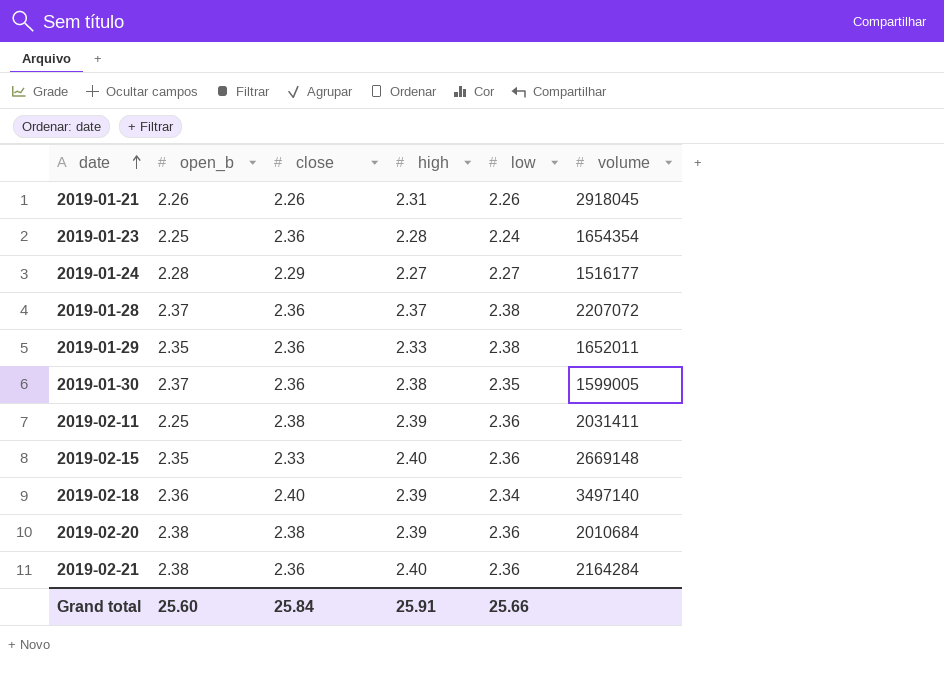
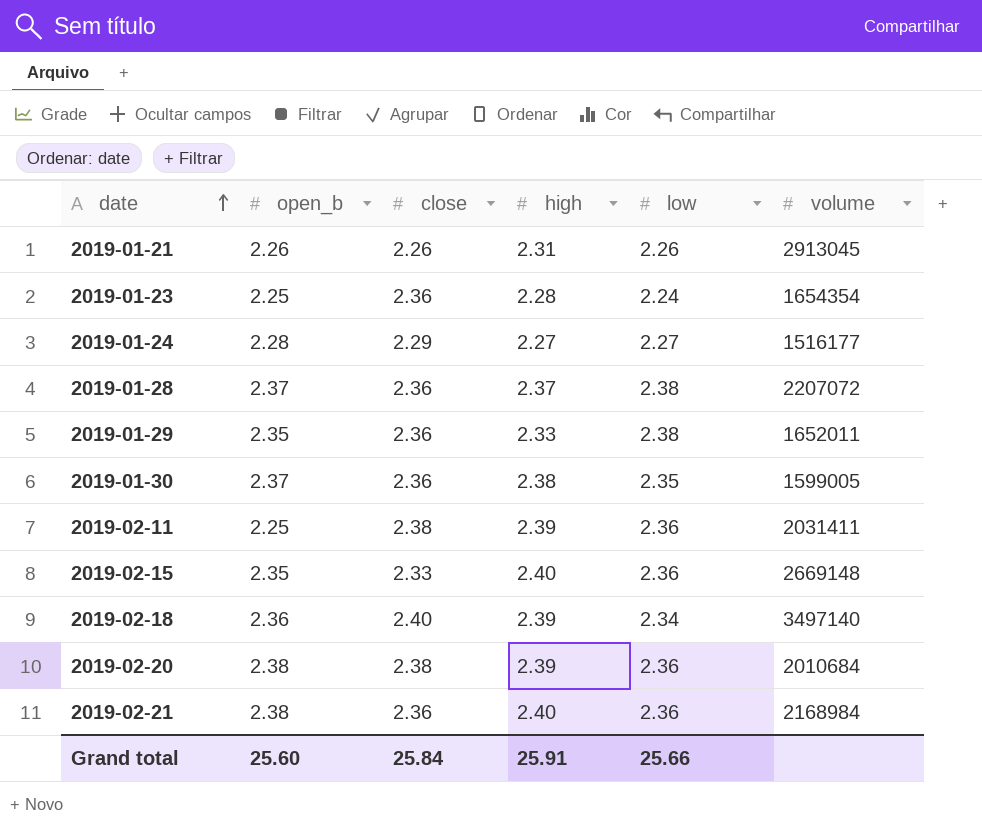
2019-01-21 | volume: 2918045 -> 2913045
2019-02-21 | volume: 2164284 -> 2168984

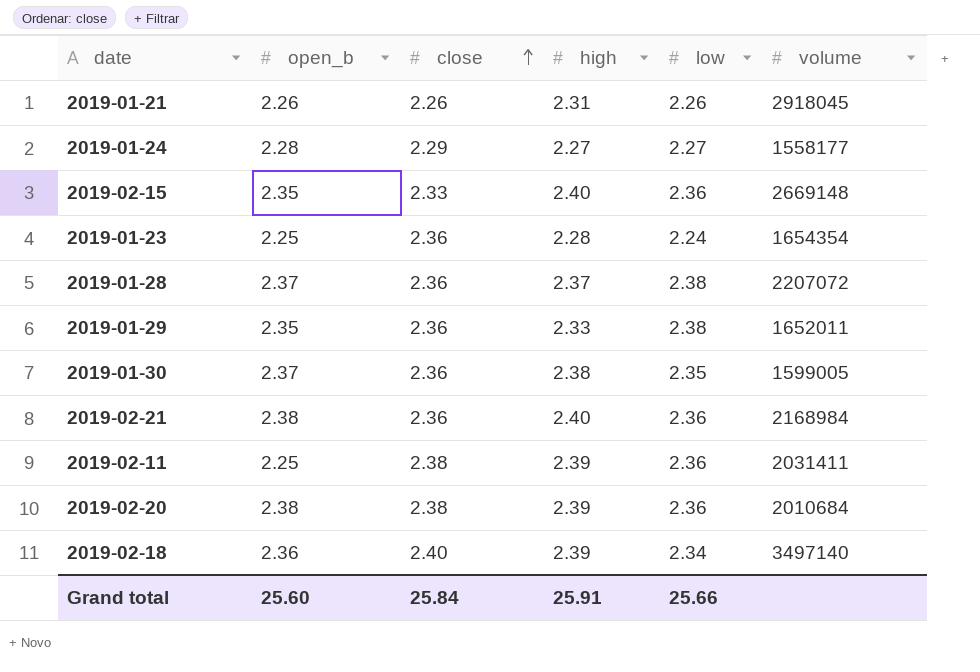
row order: date ascending -> close ascending
2019-01-21 | volume: 2913045 -> 2918045
2019-01-24 | volume: 1516177 -> 1558177

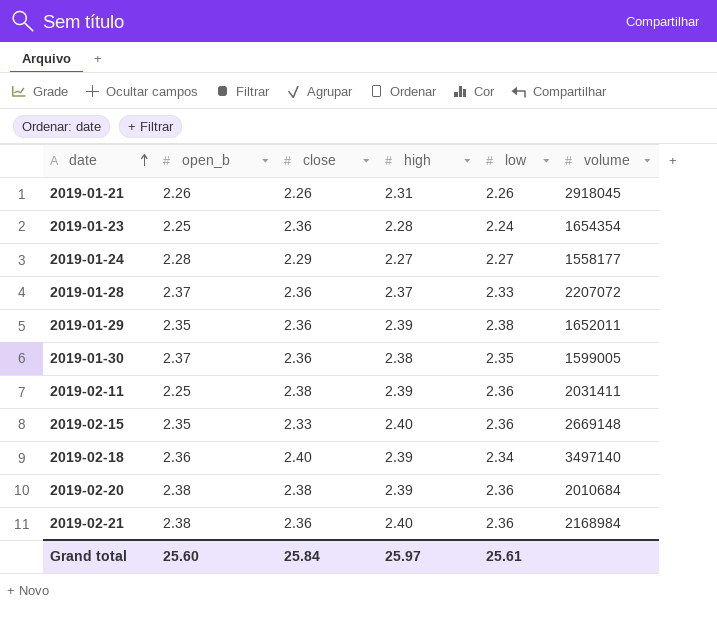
row order: close ascending -> date ascending
2019-01-28 | low: 2.38 -> 2.33
2019-01-29 | high: 2.33 -> 2.39
Grand total | high: 25.91 -> 25.97
Grand total | low: 25.66 -> 25.61

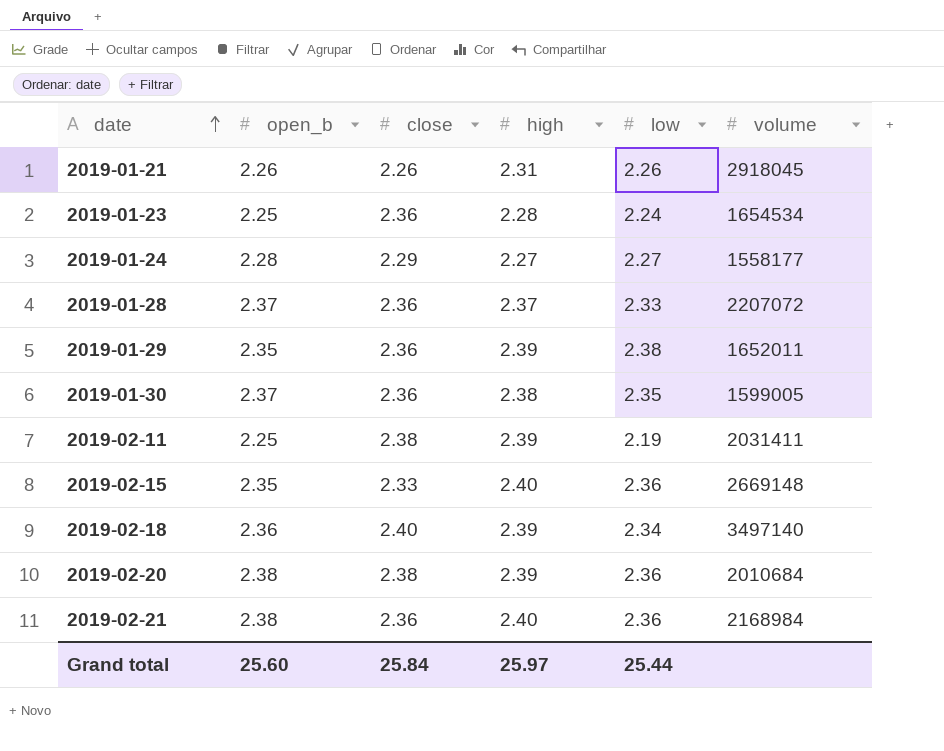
2019-01-23 | volume: 1654354 -> 1654534
2019-02-11 | low: 2.36 -> 2.19
Grand total | low: 25.61 -> 25.44

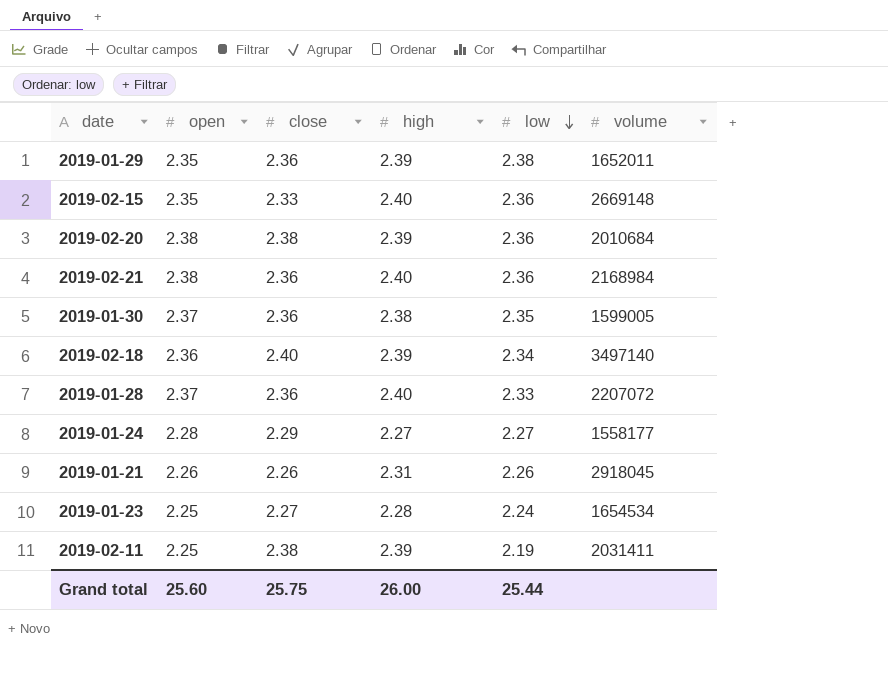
row order: date ascending -> low descending
column name: open_b -> open
2019-01-28 | high: 2.37 -> 2.40
2019-01-23 | close: 2.36 -> 2.27
Grand total | close: 25.84 -> 25.75
Grand total | high: 25.97 -> 26.00

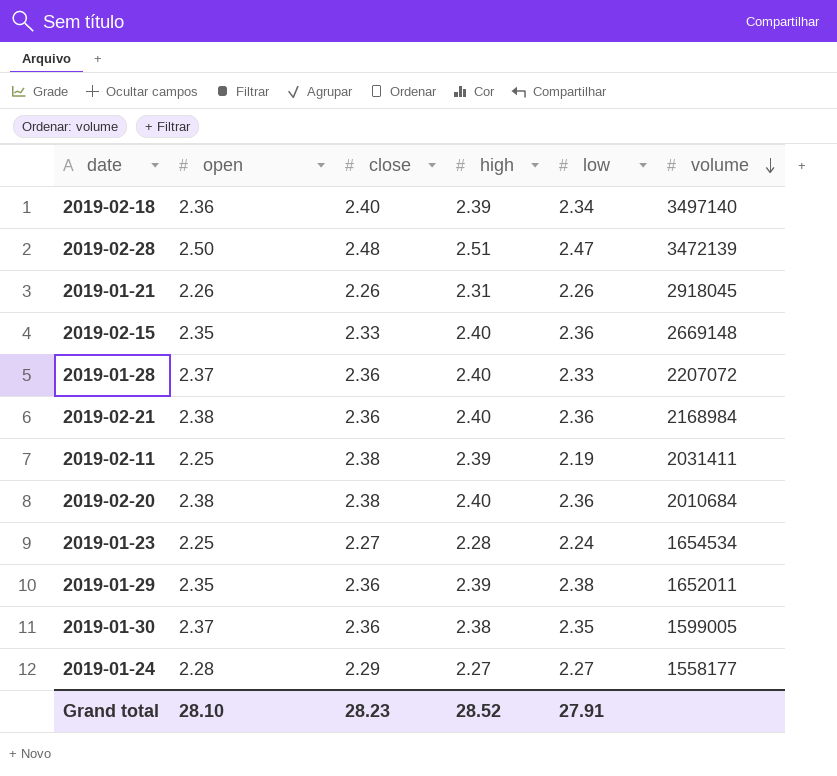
row order: low descending -> volume descending
row 2019-02-28: none -> 2.50 | 2.48 | 2.51 | 2.47 | 3472139
2019-02-20 | high: 2.39 -> 2.40
Grand total | open: 25.60 -> 28.10
Grand total | close: 25.75 -> 28.23
Grand total | high: 26.00 -> 28.52
Grand total | low: 25.44 -> 27.91

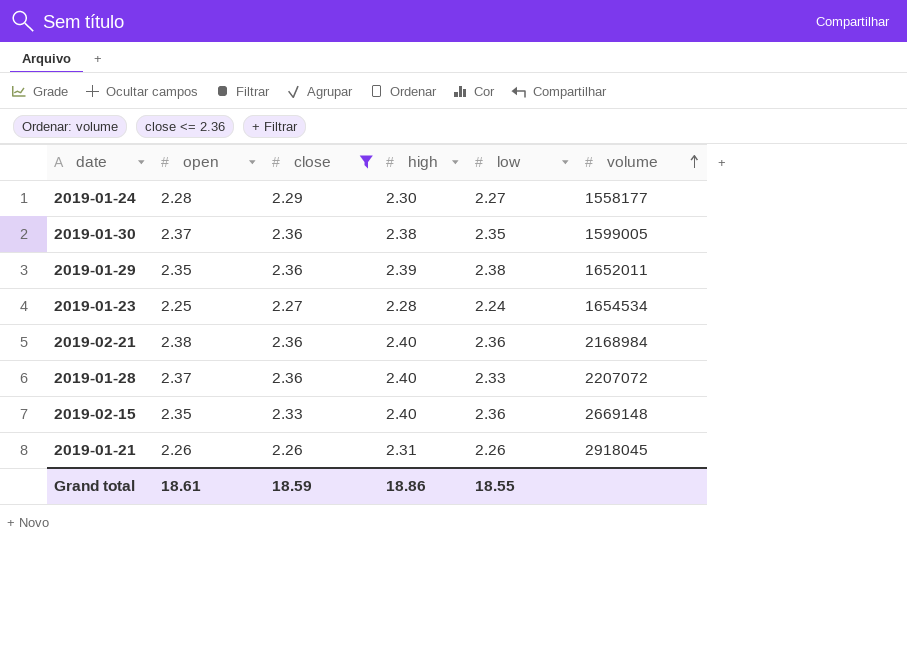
filter: none -> close <= 2.36
row order: volume descending -> volume ascending
2019-01-24 | high: 2.27 -> 2.30
Grand total | open: 28.10 -> 18.61
Grand total | close: 28.23 -> 18.59
Grand total | high: 28.52 -> 18.86
Grand total | low: 27.91 -> 18.55

